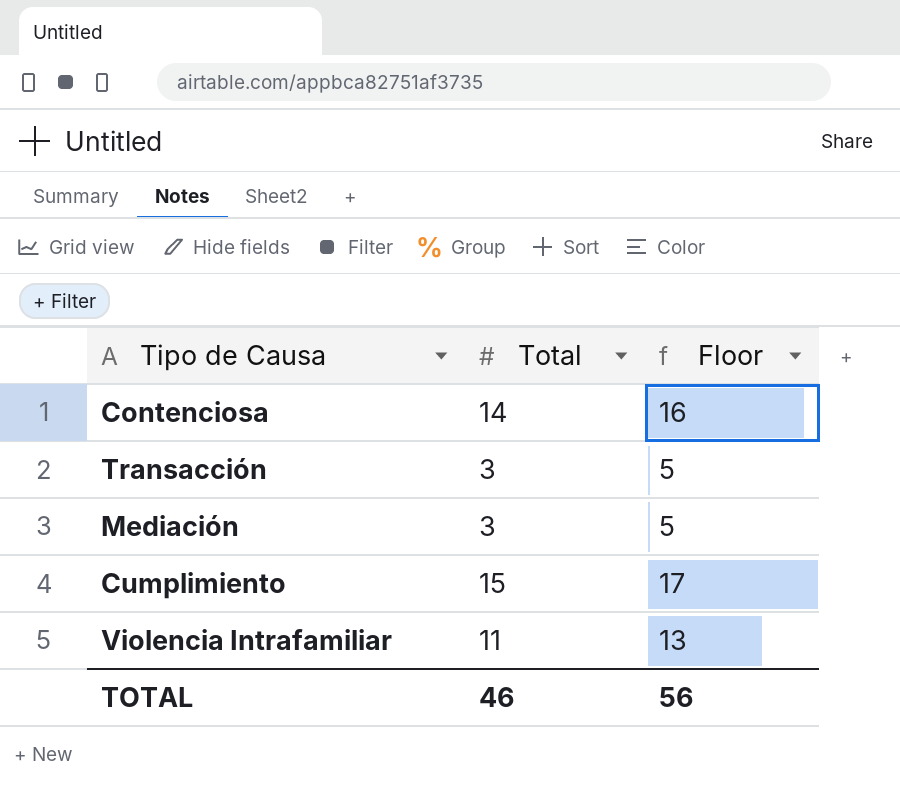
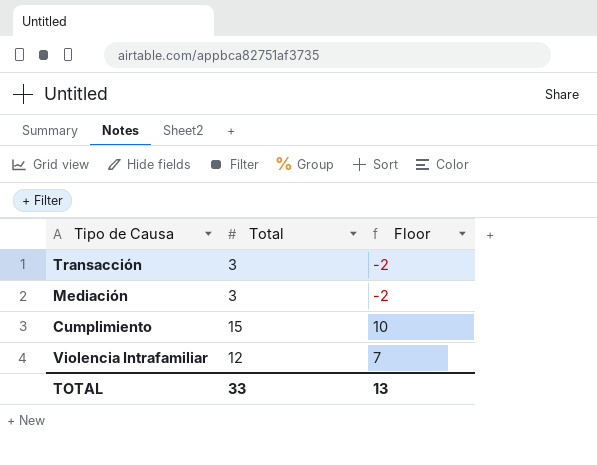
column Floor | formula: [Total] + 2 -> [Total] - 5
row Contenciosa: 14 | 16 -> none
Violencia Intrafamiliar | Total: 11 -> 12
TOTAL | Total: 46 -> 33
TOTAL | Floor: 56 -> 13

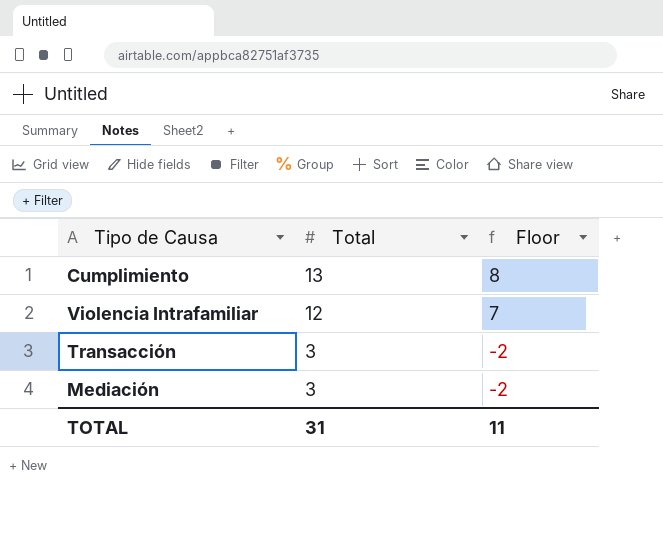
row order: none -> Total descending
Cumplimiento | Total: 15 -> 13
Cumplimiento | Floor: 10 -> 8
TOTAL | Total: 33 -> 31
TOTAL | Floor: 13 -> 11

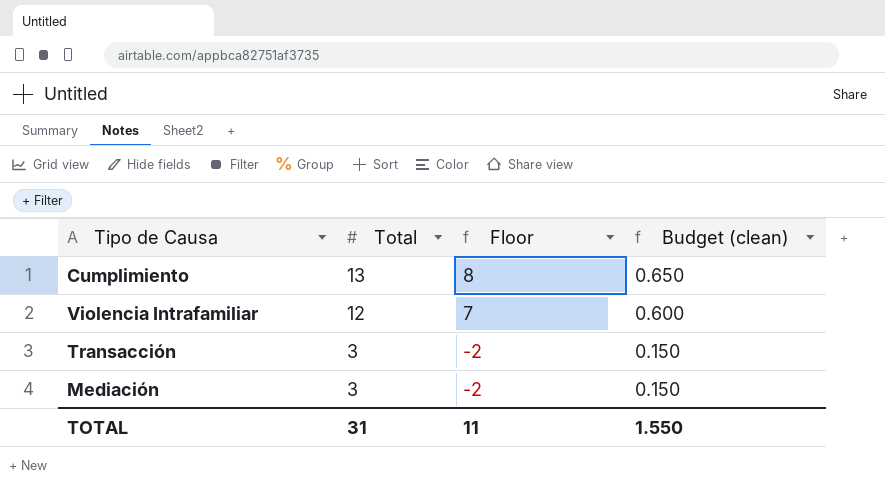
column Budget (clean) | formula: none -> [Total] * 0.05

